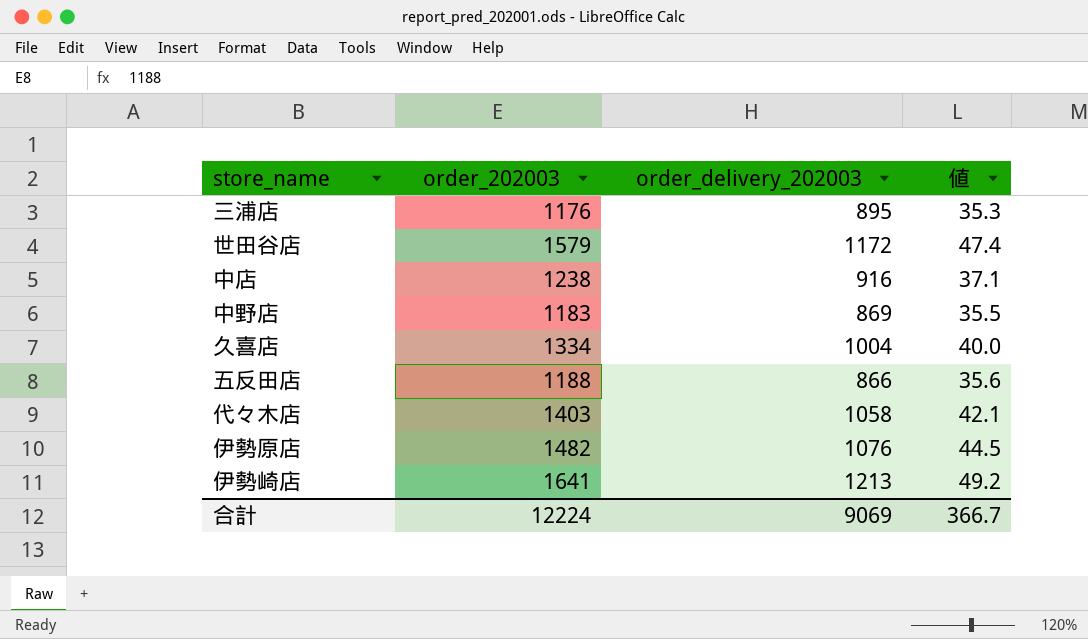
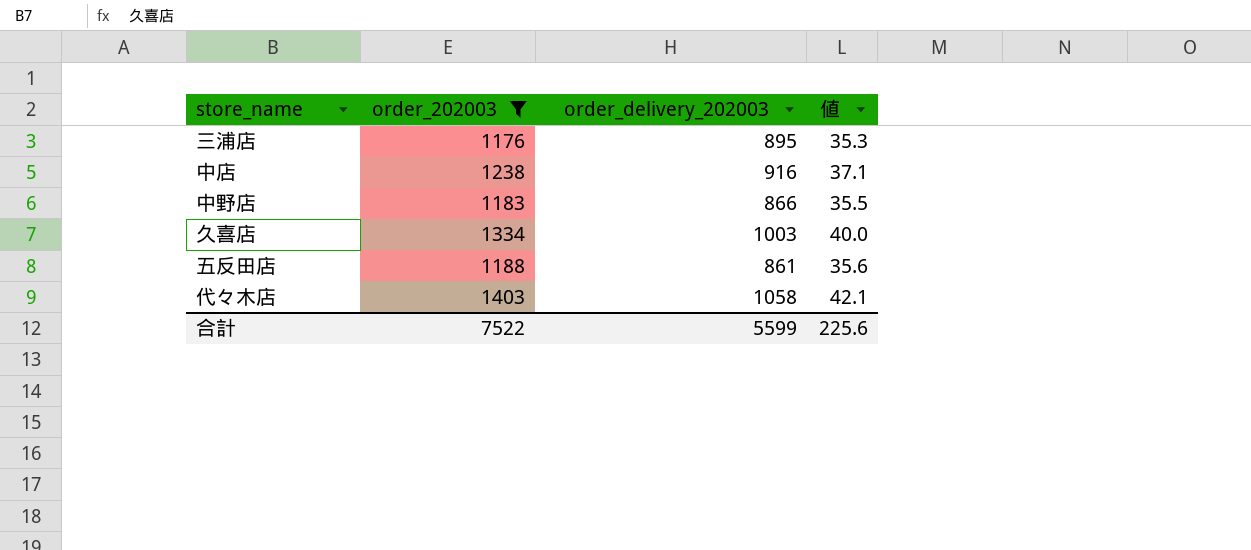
filter: none -> order_202003 <= 1403
中野店 | order_delivery_202003: 869 -> 866
久喜店 | order_delivery_202003: 1004 -> 1003
五反田店 | order_delivery_202003: 866 -> 861
合計 | order_202003: 12224 -> 7522
合計 | order_delivery_202003: 9069 -> 5599
合計 | 値: 366.7 -> 225.6

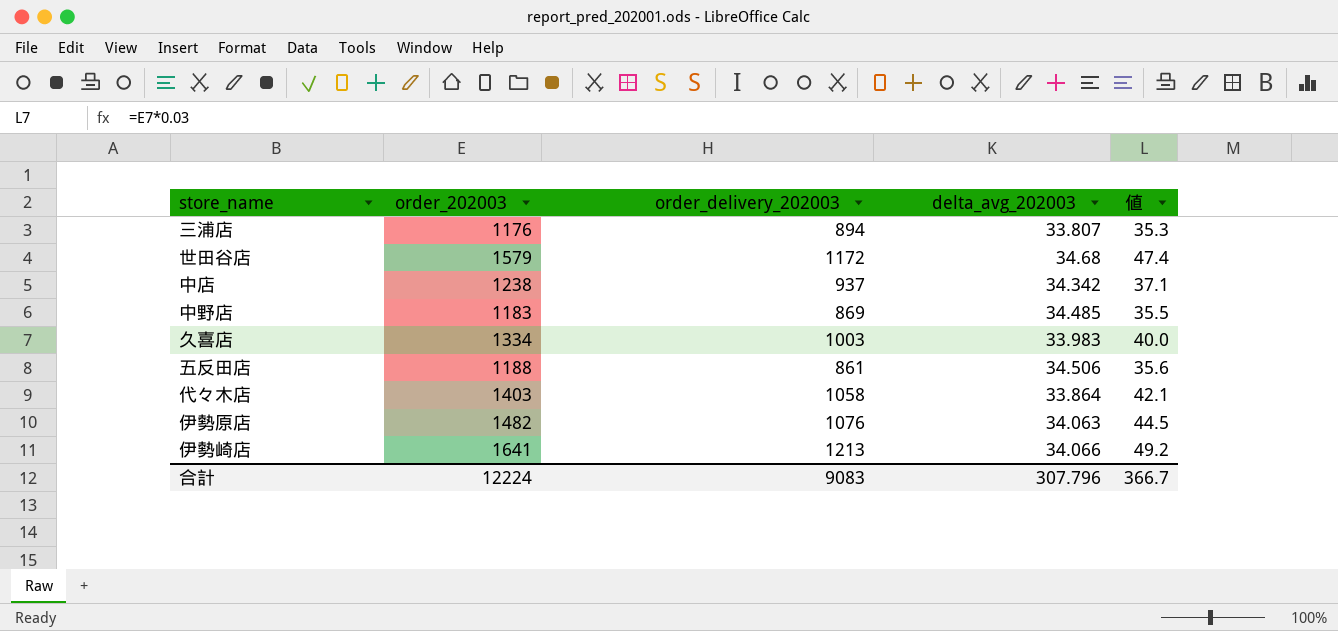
filter: order_202003 <= 1403 -> none
column delta_avg_202003 | position: none -> 4
三浦店 | order_delivery_202003: 895 -> 894
中店 | order_delivery_202003: 916 -> 937
中野店 | order_delivery_202003: 866 -> 869
合計 | order_202003: 7522 -> 12224
合計 | order_delivery_202003: 5599 -> 9083
合計 | 値: 225.6 -> 366.7

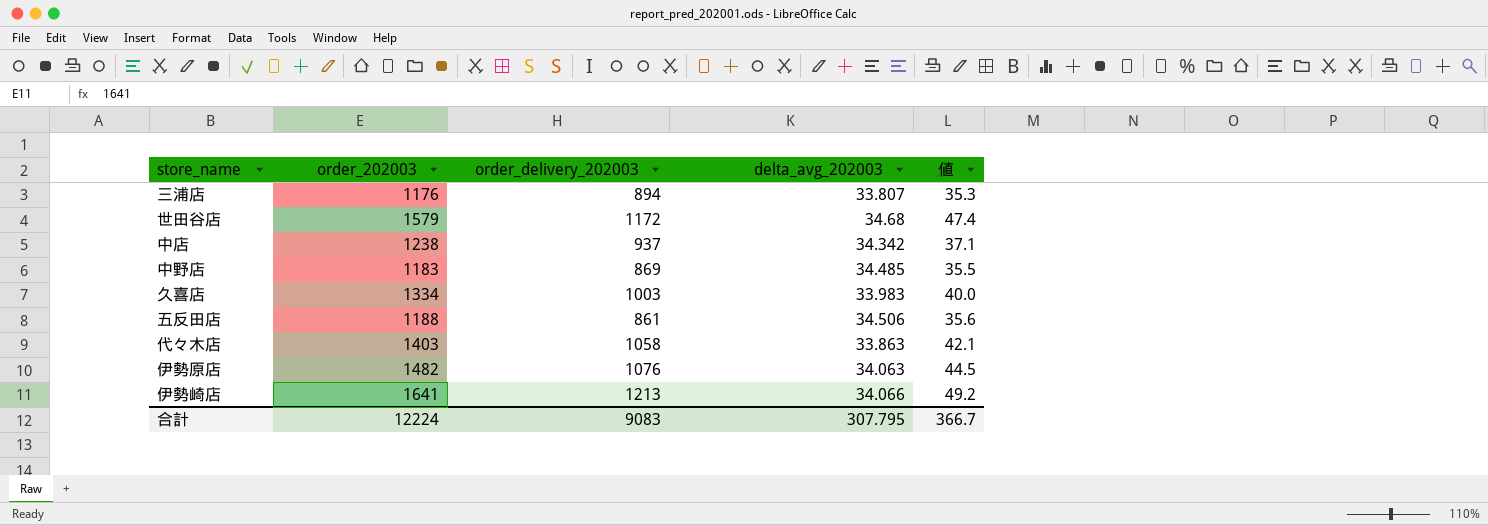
代々木店 | delta_avg_202003: 33.864 -> 33.863
合計 | delta_avg_202003: 307.796 -> 307.795

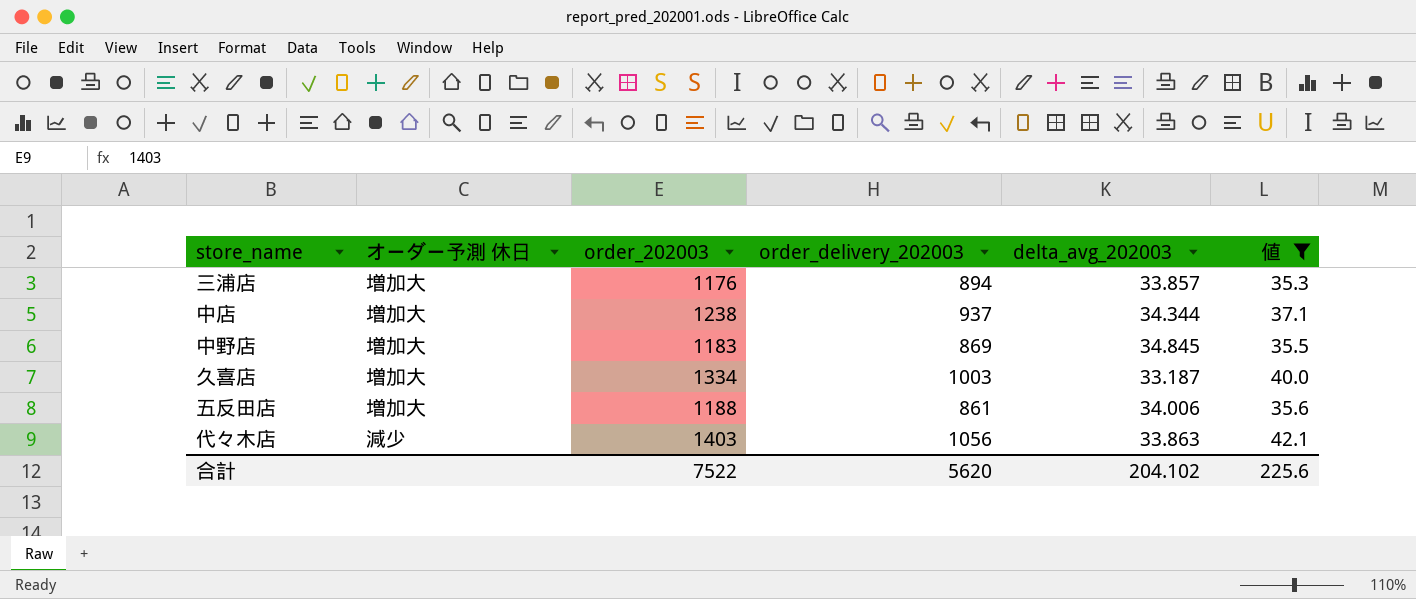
filter: none -> 値 <= 42.1
column オーダー予測 休日 | position: none -> 2
三浦店 | delta_avg_202003: 33.807 -> 33.857
中店 | delta_avg_202003: 34.342 -> 34.344
中野店 | delta_avg_202003: 34.485 -> 34.845
久喜店 | delta_avg_202003: 33.983 -> 33.187
五反田店 | delta_avg_202003: 34.506 -> 34.006
代々木店 | order_delivery_202003: 1058 -> 1056
合計 | order_202003: 12224 -> 7522
合計 | order_delivery_202003: 9083 -> 5620
合計 | delta_avg_202003: 307.795 -> 204.102
合計 | 値: 366.7 -> 225.6

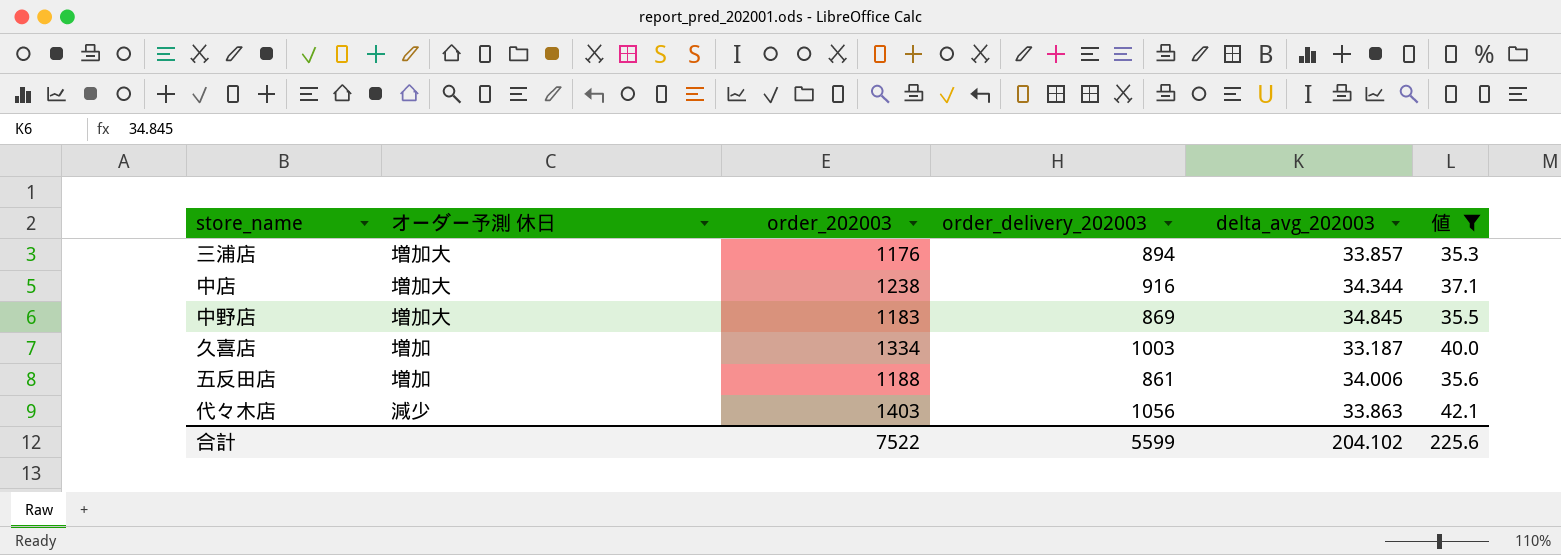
中店 | order_delivery_202003: 937 -> 916
久喜店 | オーダー予測 休日: 増加大 -> 増加
五反田店 | オーダー予測 休日: 増加大 -> 増加
合計 | order_delivery_202003: 5620 -> 5599

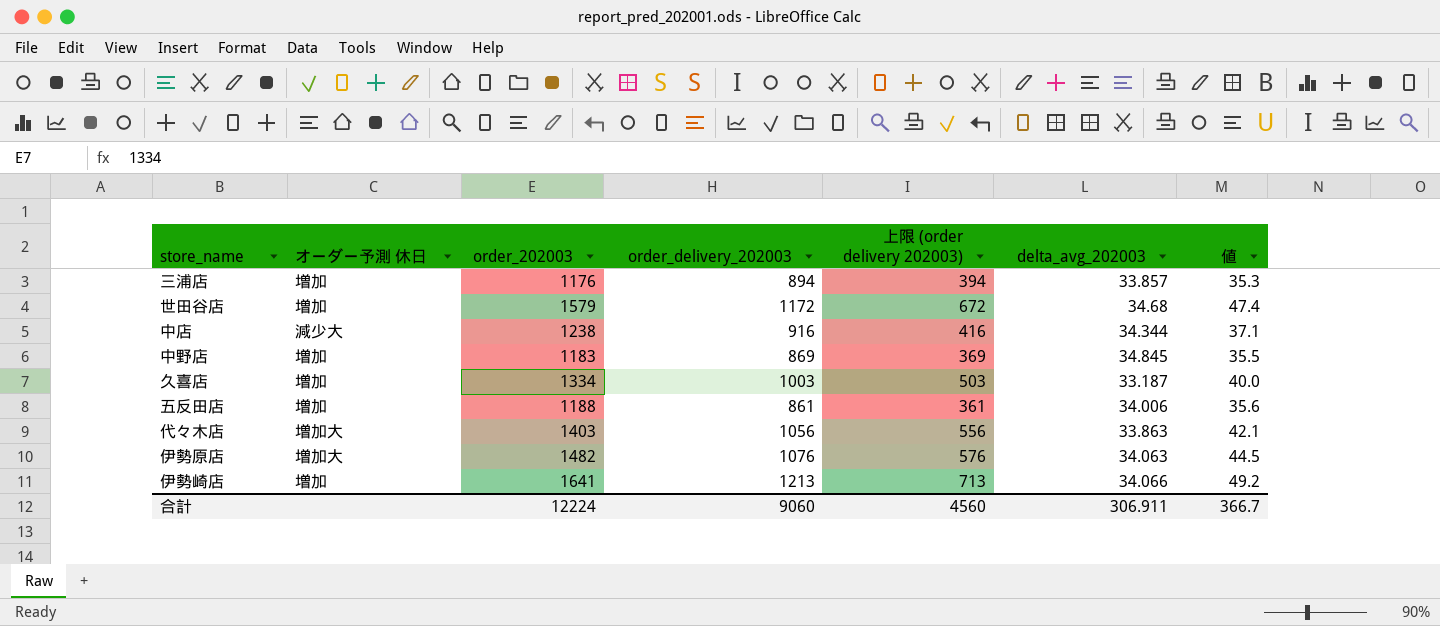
filter: 値 <= 42.1 -> none
column 上限 (order delivery 202003) | formula: none -> [order_delivery_202003] - 500
三浦店 | オーダー予測 休日: 増加大 -> 増加
中店 | オーダー予測 休日: 増加大 -> 減少大
中野店 | オーダー予測 休日: 増加大 -> 増加
代々木店 | オーダー予測 休日: 減少 -> 増加大
合計 | order_202003: 7522 -> 12224
合計 | order_delivery_202003: 5599 -> 9060
合計 | delta_avg_202003: 204.102 -> 306.911
合計 | 値: 225.6 -> 366.7

